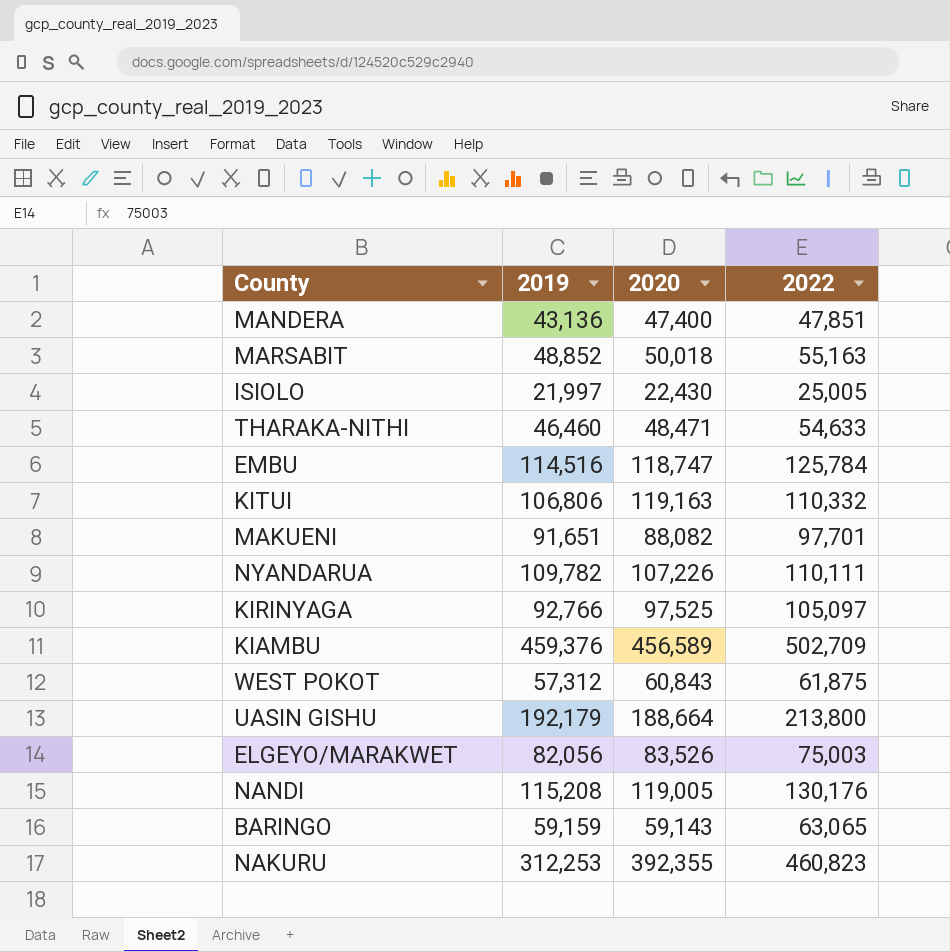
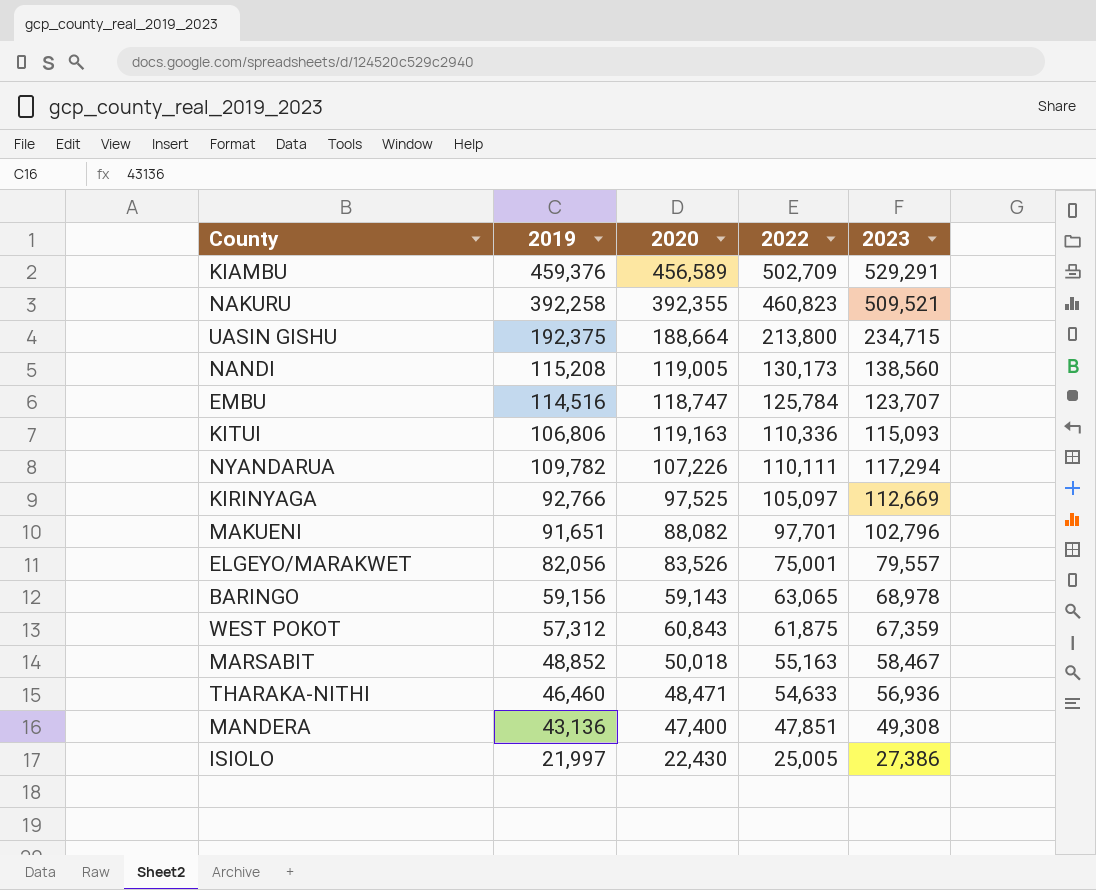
row order: none -> 2022 descending
column 2023 | position: none -> 5
NAKURU | 2019: 312,253 -> 392,258
UASIN GISHU | 2019: 192,179 -> 192,375
NANDI | 2022: 130,176 -> 130,173
KITUI | 2022: 110,332 -> 110,336
ELGEYO/MARAKWET | 2022: 75,003 -> 75,001
BARINGO | 2019: 59,159 -> 59,156

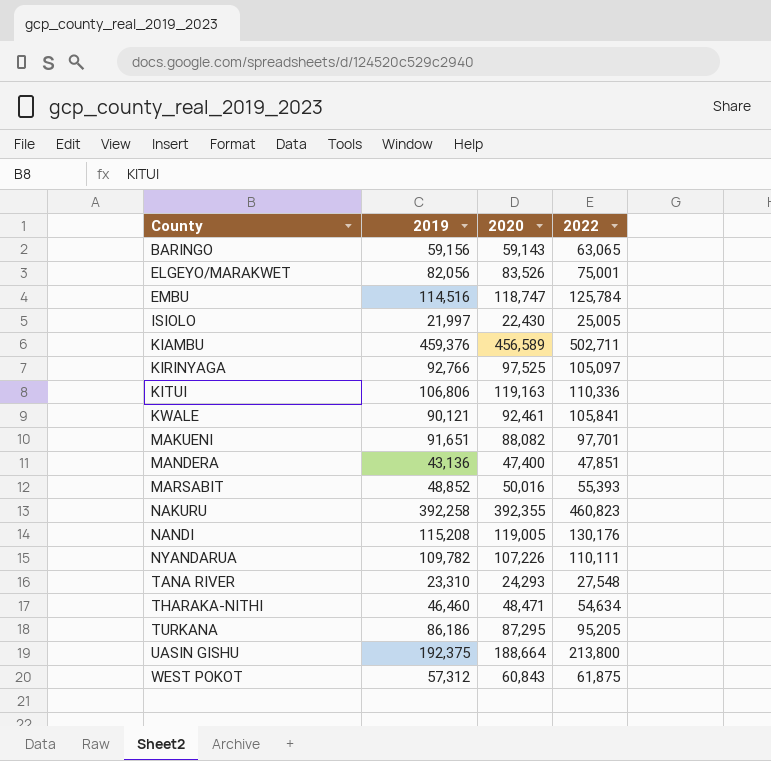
row order: 2022 descending -> County ascending
column 2023 | position: 5 -> none
KIAMBU | 2022: 502,709 -> 502,711
row KWALE: none -> 90,121 | 92,461 | 105,841
MARSABIT | 2020: 50,018 -> 50,016
MARSABIT | 2022: 55,163 -> 55,393
NANDI | 2022: 130,173 -> 130,176
row TANA RIVER: none -> 23,310 | 24,293 | 27,548
THARAKA-NITHI | 2022: 54,633 -> 54,634
row TURKANA: none -> 86,186 | 87,295 | 95,205

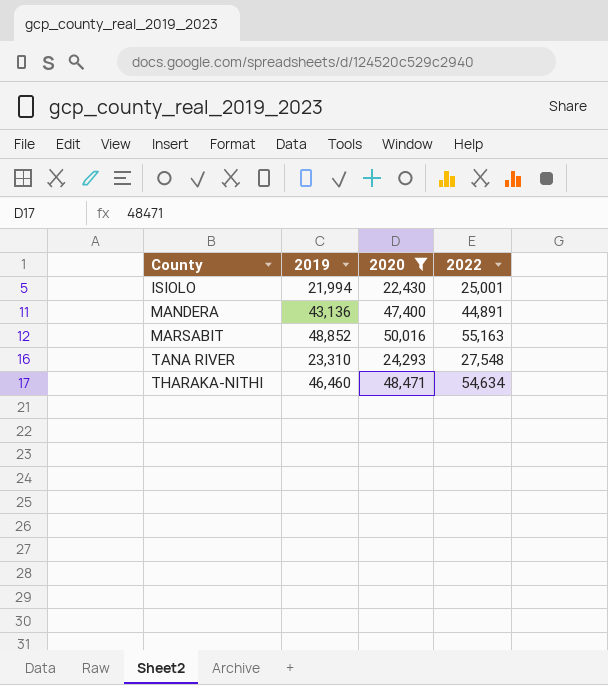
filter: none -> 2020 <= 50,016
ISIOLO | 2019: 21,997 -> 21,994
ISIOLO | 2022: 25,005 -> 25,001
MANDERA | 2022: 47,851 -> 44,891
MARSABIT | 2022: 55,393 -> 55,163

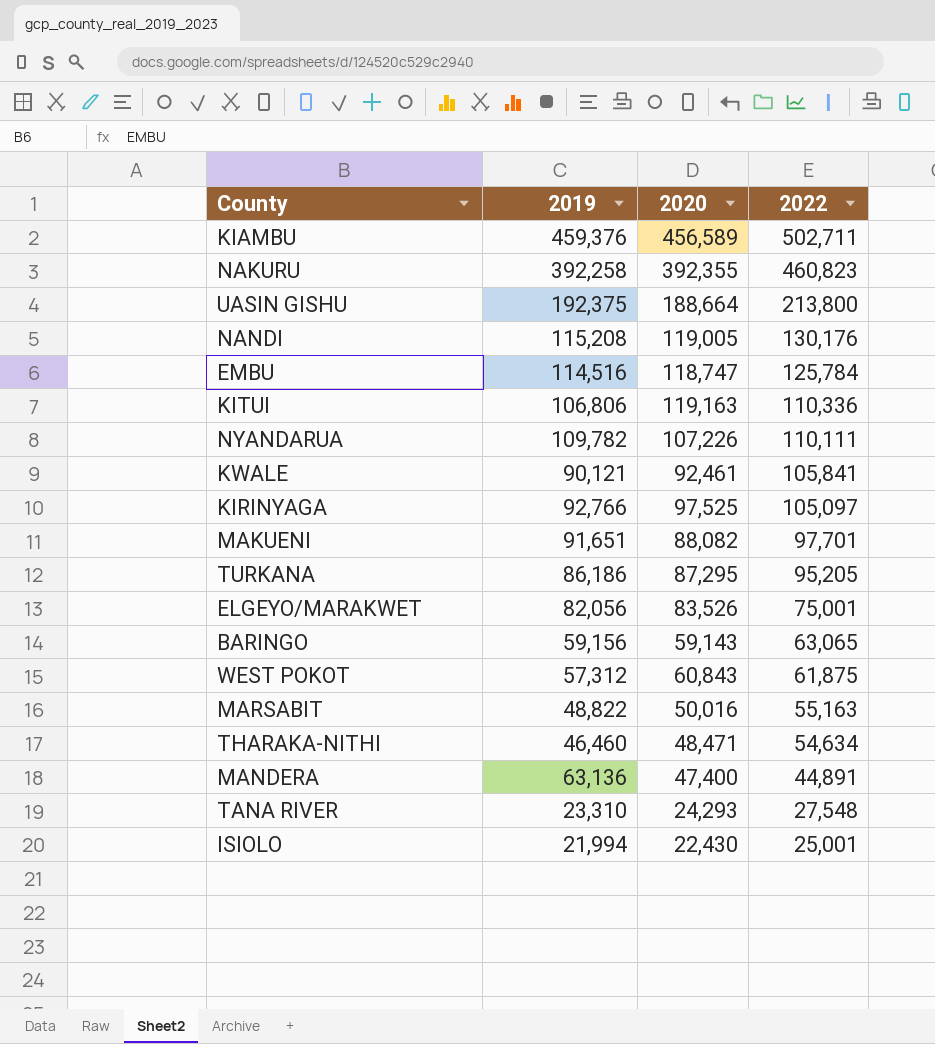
filter: 2020 <= 50,016 -> none
row order: County ascending -> 2022 descending
MARSABIT | 2019: 48,852 -> 48,822
MANDERA | 2019: 43,136 -> 63,136

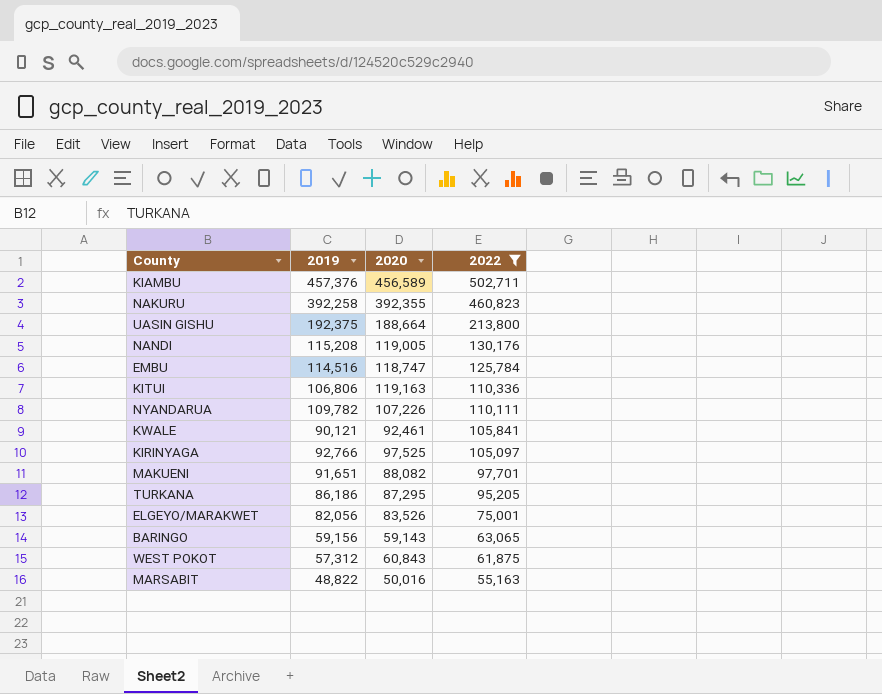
filter: none -> 2022 >= 55,163
KIAMBU | 2019: 459,376 -> 457,376

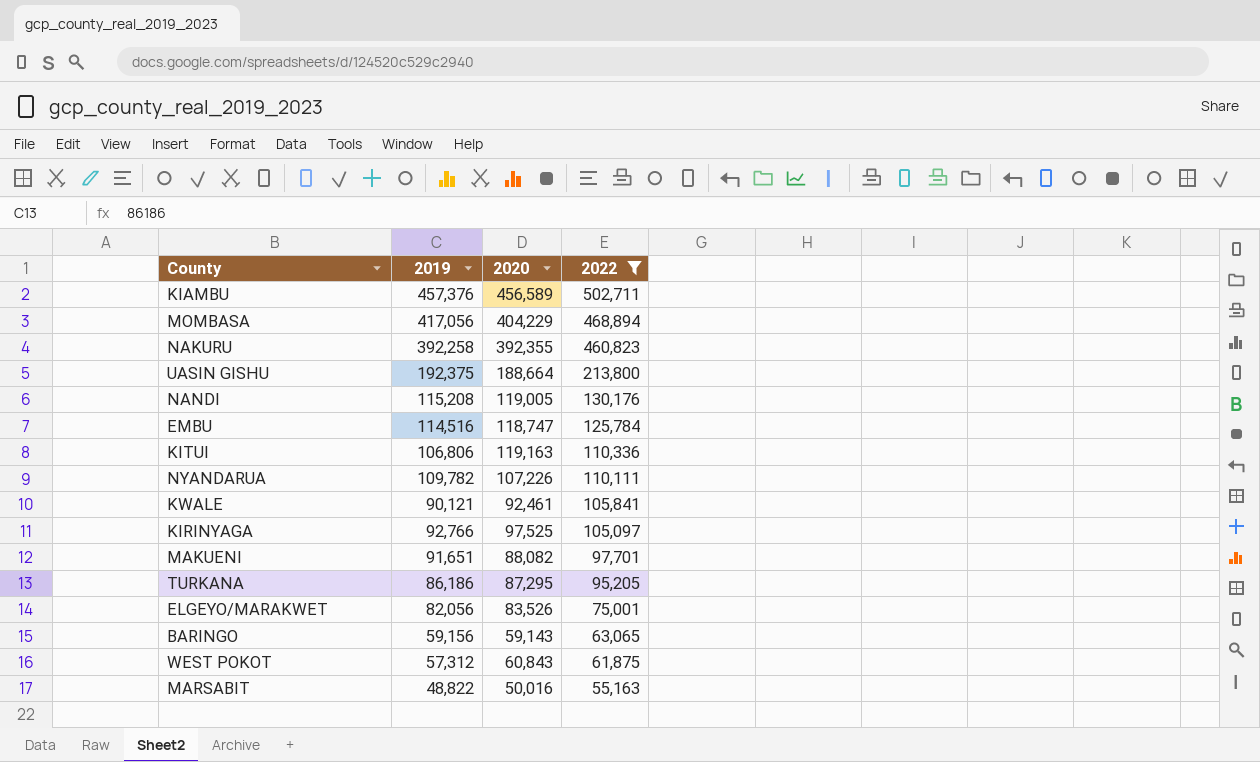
row MOMBASA: none -> 417,056 | 404,229 | 468,894

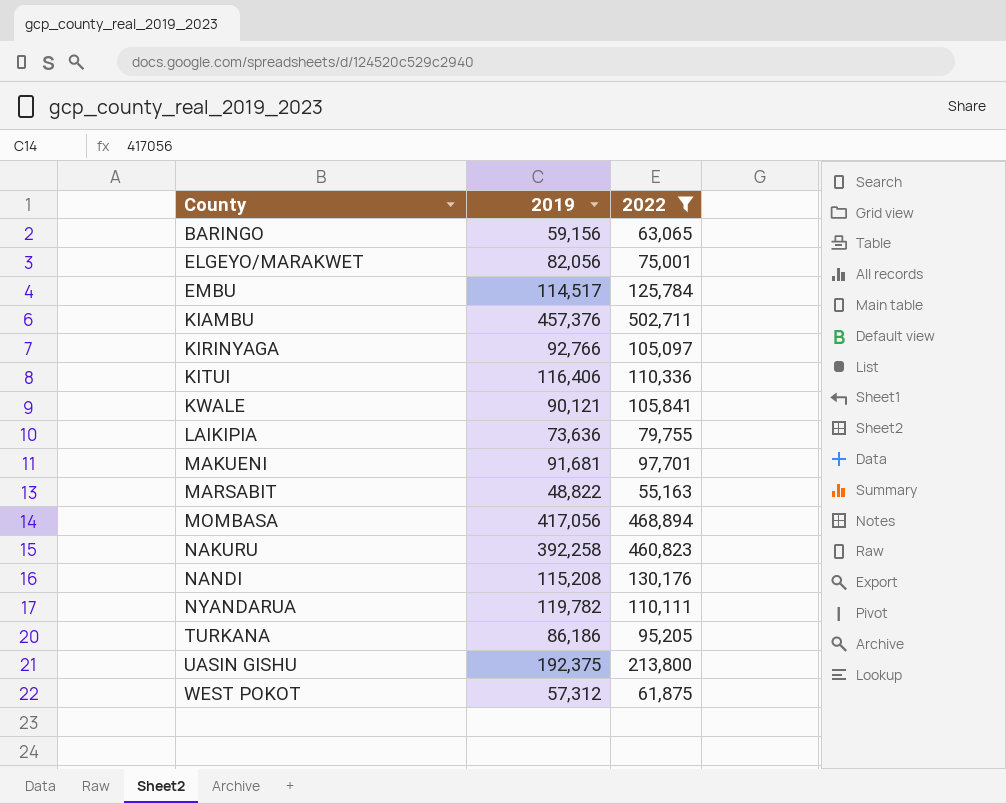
row order: 2022 descending -> County ascending
column 2020 | position: 3 -> none
EMBU | 2019: 114,516 -> 114,517
KITUI | 2019: 106,806 -> 116,406
row LAIKIPIA: none -> 73,636 | 79,755
MAKUENI | 2019: 91,651 -> 91,681
NYANDARUA | 2019: 109,782 -> 119,782

